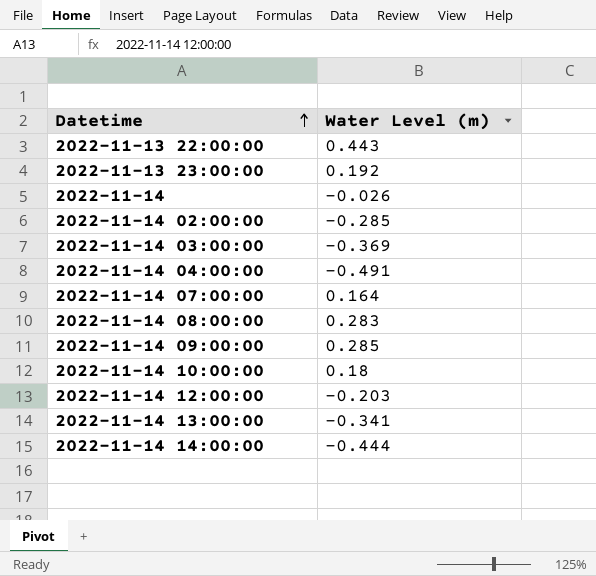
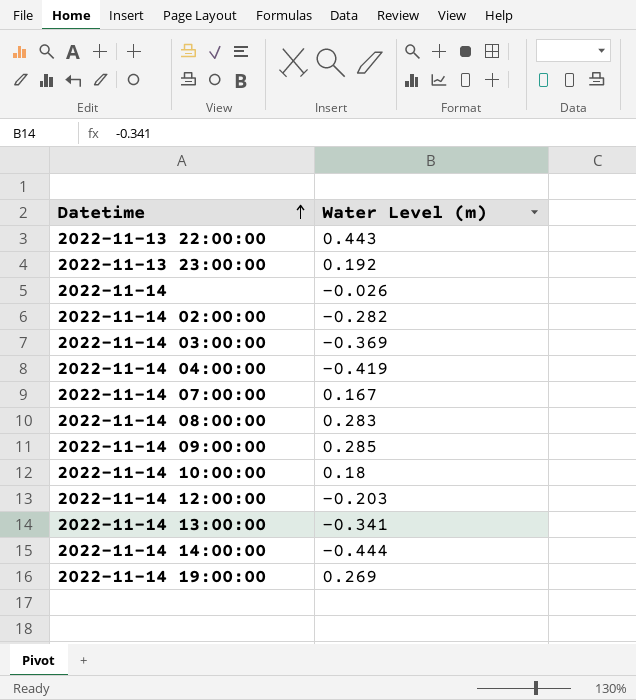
2022-11-14 02:00:00 | Water Level (m): -0.285 -> -0.282
2022-11-14 04:00:00 | Water Level (m): -0.491 -> -0.419
2022-11-14 07:00:00 | Water Level (m): 0.164 -> 0.167
row 2022-11-14 19:00:00: none -> 0.269

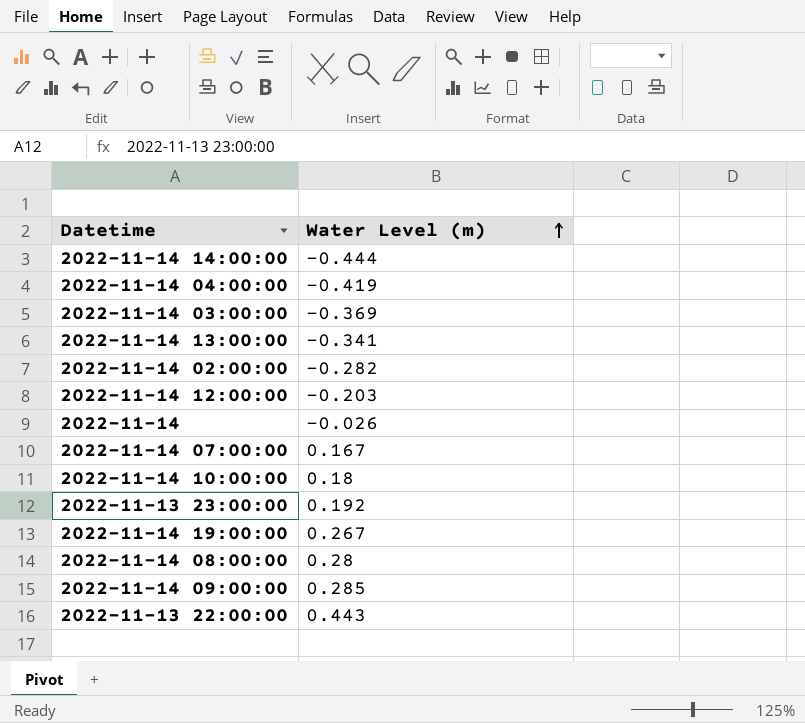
row order: Datetime ascending -> Water Level (m) ascending
2022-11-14 19:00:00 | Water Level (m): 0.269 -> 0.267
2022-11-14 08:00:00 | Water Level (m): 0.283 -> 0.28

